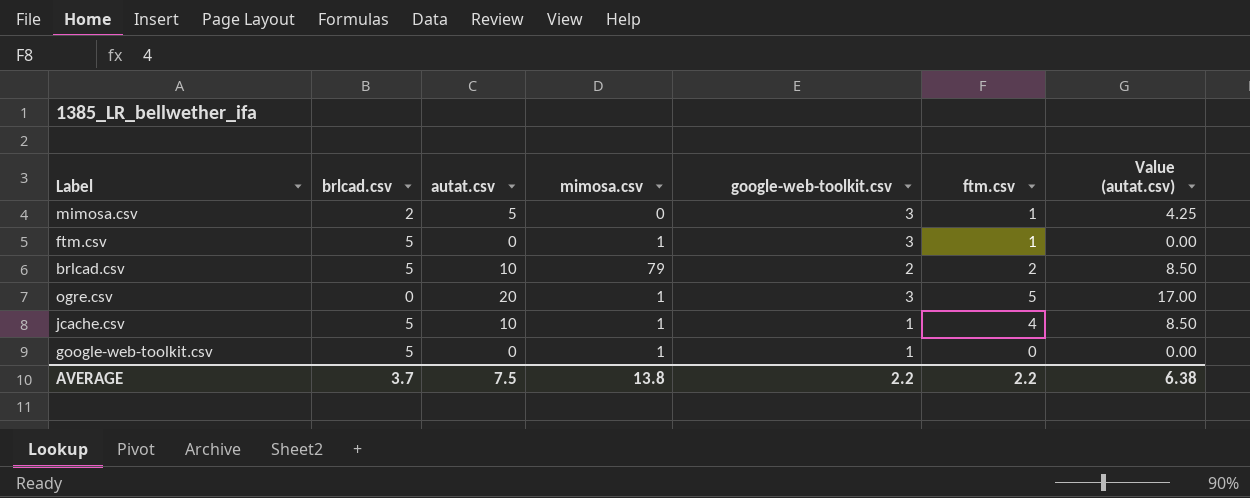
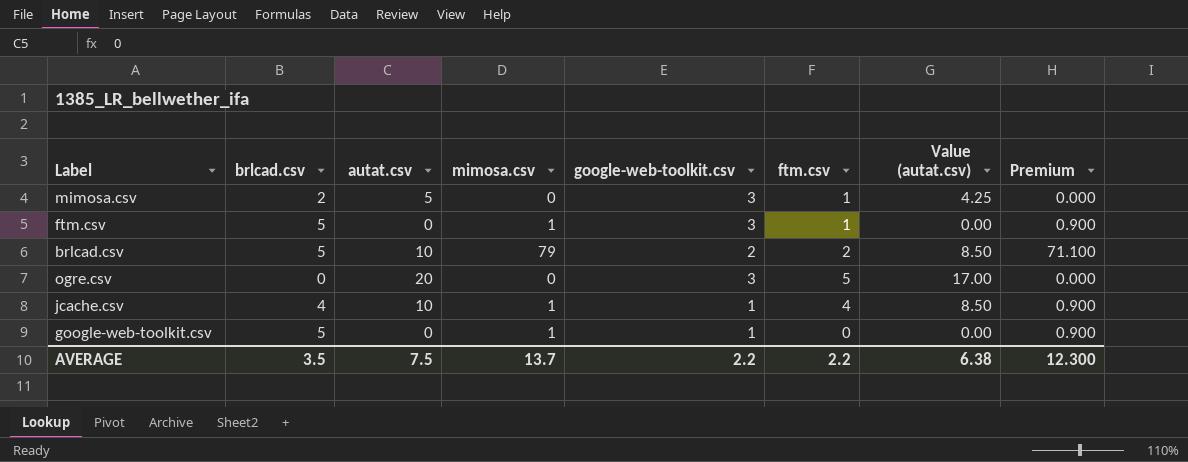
column Premium | formula: none -> [mimosa.csv] * 0.9
ogre.csv | mimosa.csv: 1 -> 0
jcache.csv | brlcad.csv: 5 -> 4
AVERAGE | brlcad.csv: 3.7 -> 3.5
AVERAGE | mimosa.csv: 13.8 -> 13.7

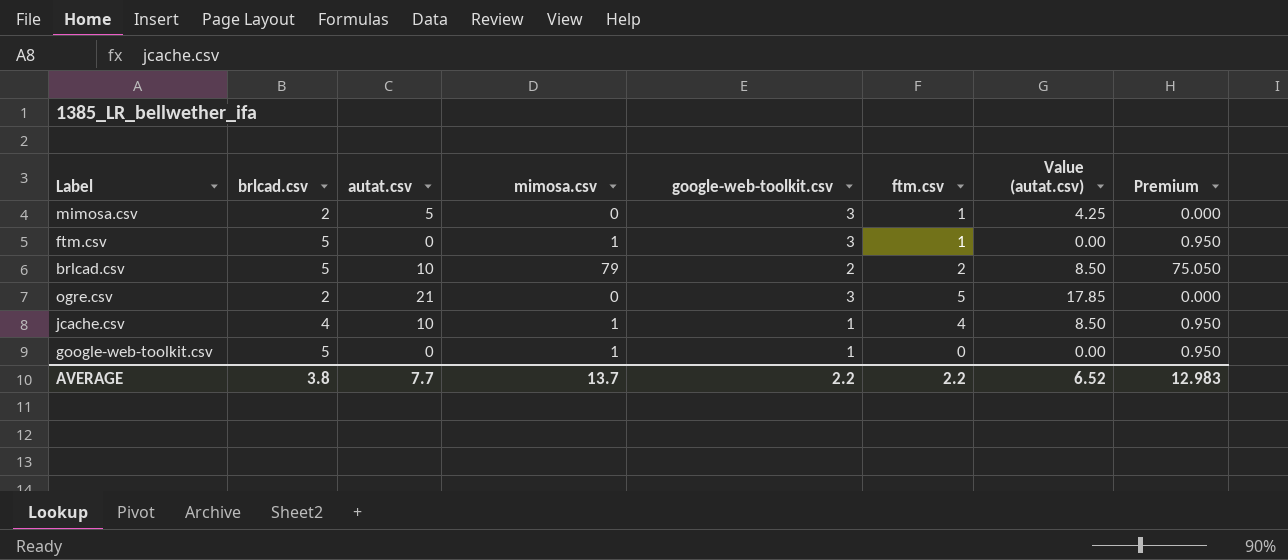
column Premium | formula: [mimosa.csv] * 0.9 -> [mimosa.csv] * 0.95
ogre.csv | brlcad.csv: 0 -> 2
ogre.csv | autat.csv: 20 -> 21
ogre.csv | Value (autat.csv): 17.00 -> 17.85
AVERAGE | brlcad.csv: 3.5 -> 3.8
AVERAGE | autat.csv: 7.5 -> 7.7
AVERAGE | Value (autat.csv): 6.38 -> 6.52
AVERAGE | Premium: 12.300 -> 12.983

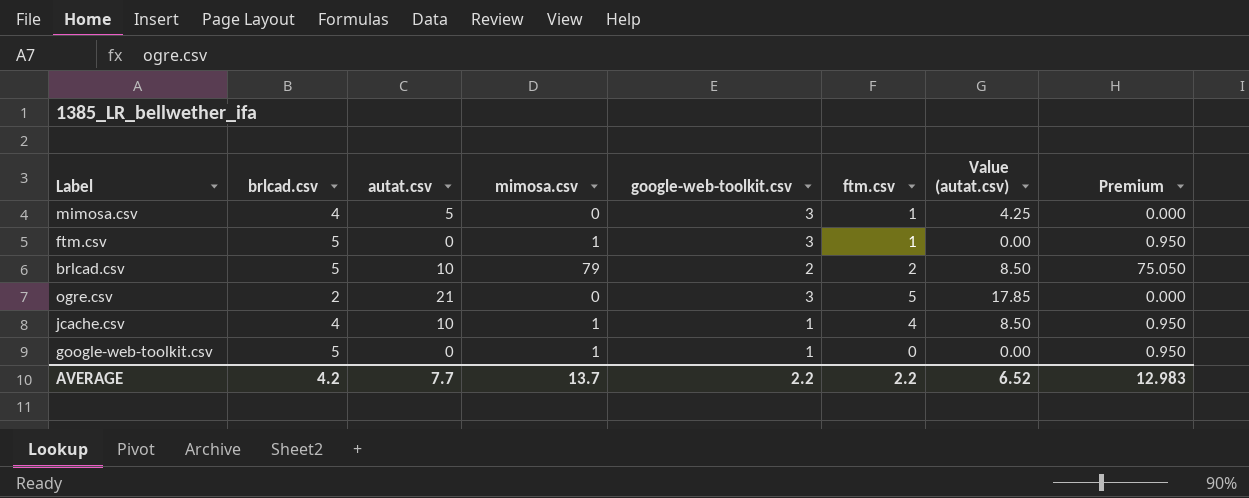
mimosa.csv | brlcad.csv: 2 -> 4
AVERAGE | brlcad.csv: 3.8 -> 4.2

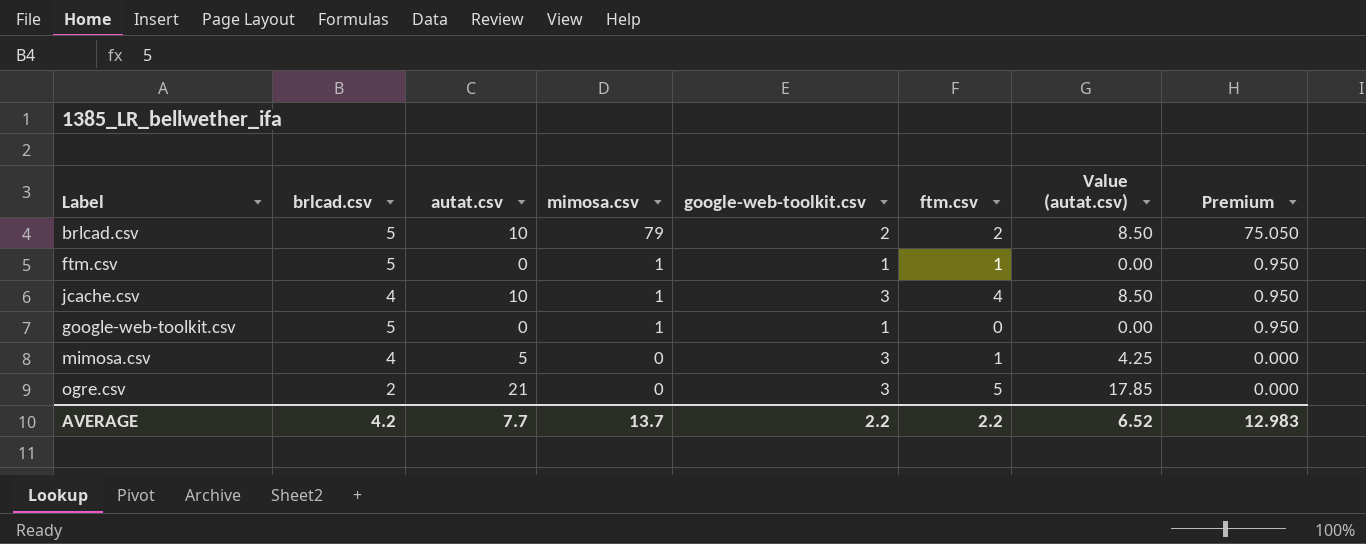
row order: none -> mimosa.csv descending
ftm.csv | google-web-toolkit.csv: 3 -> 1
jcache.csv | google-web-toolkit.csv: 1 -> 3

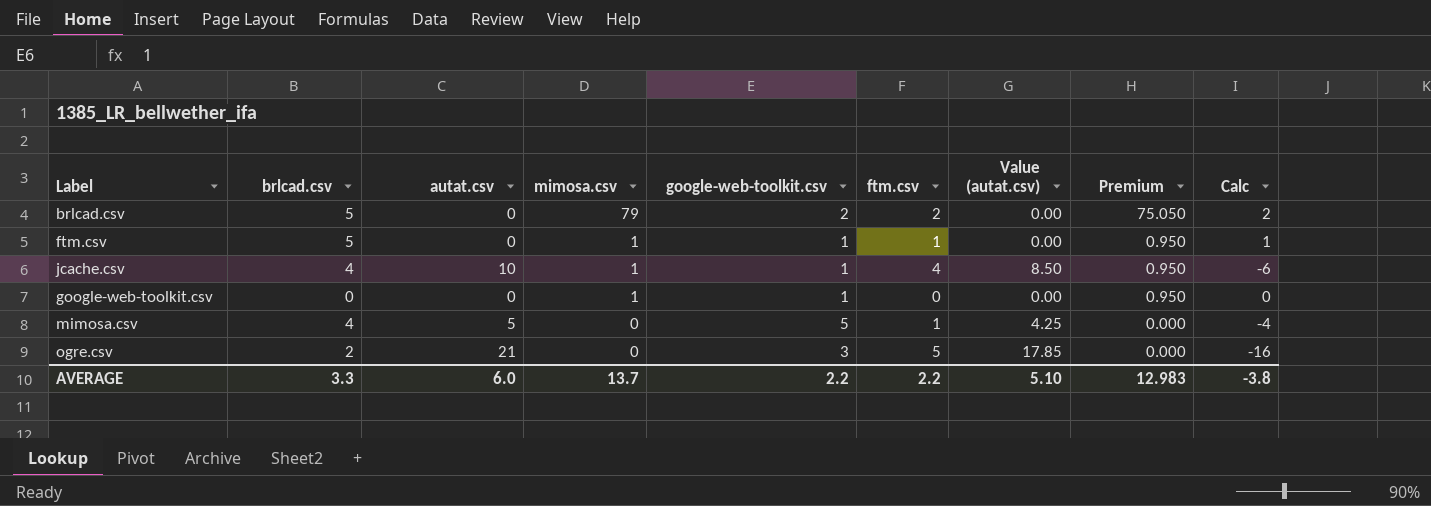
column Calc | formula: none -> [ftm.csv] - [autat.csv]
brlcad.csv | autat.csv: 10 -> 0
brlcad.csv | Value (autat.csv): 8.50 -> 0.00
jcache.csv | google-web-toolkit.csv: 3 -> 1
google-web-toolkit.csv | brlcad.csv: 5 -> 0
mimosa.csv | google-web-toolkit.csv: 3 -> 5
AVERAGE | brlcad.csv: 4.2 -> 3.3
AVERAGE | autat.csv: 7.7 -> 6.0
AVERAGE | Value (autat.csv): 6.52 -> 5.10

